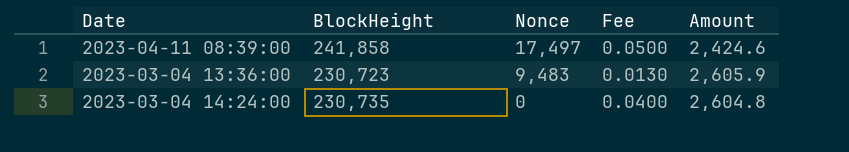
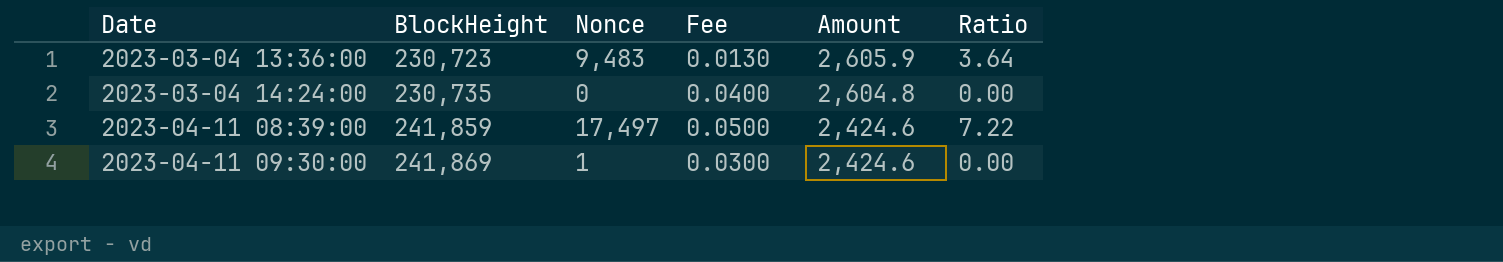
row order: Nonce descending -> Date ascending
column Ratio | formula: none -> [Nonce] / [Amount]
2023-04-11 08:39:00 | BlockHeight: 241,858 -> 241,859
row 2023-04-11 09:30:00: none -> 241,869 | 1 | 0.0300 | 2,424.6 | 0.00

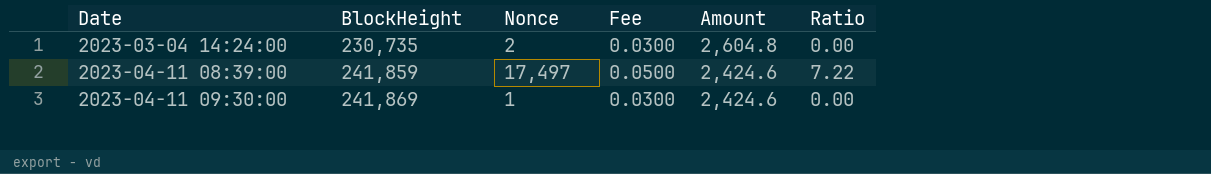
row 2023-03-04 13:36:00: 230,723 | 9,483 | 0.0130 | 2,605.9 | 3.64 -> none
2023-03-04 14:24:00 | Nonce: 0 -> 2
2023-03-04 14:24:00 | Fee: 0.0400 -> 0.0300

